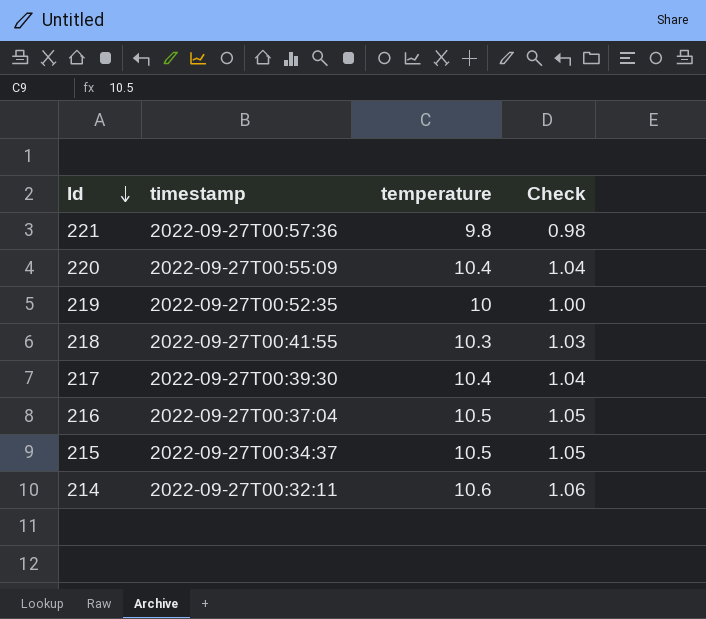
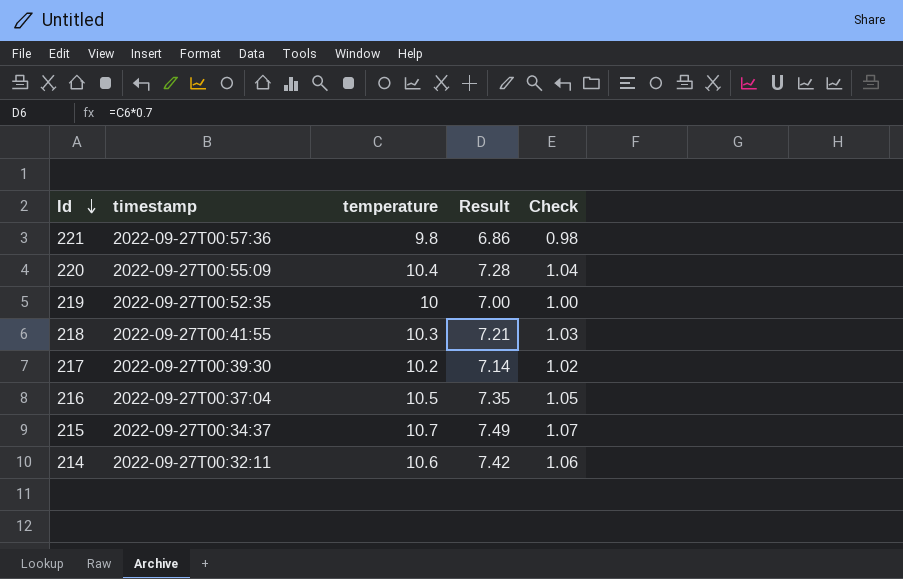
column Result | formula: none -> [temperature] * 0.7
217 | temperature: 10.4 -> 10.2
217 | Check: 1.04 -> 1.02
215 | temperature: 10.5 -> 10.7
215 | Check: 1.05 -> 1.07

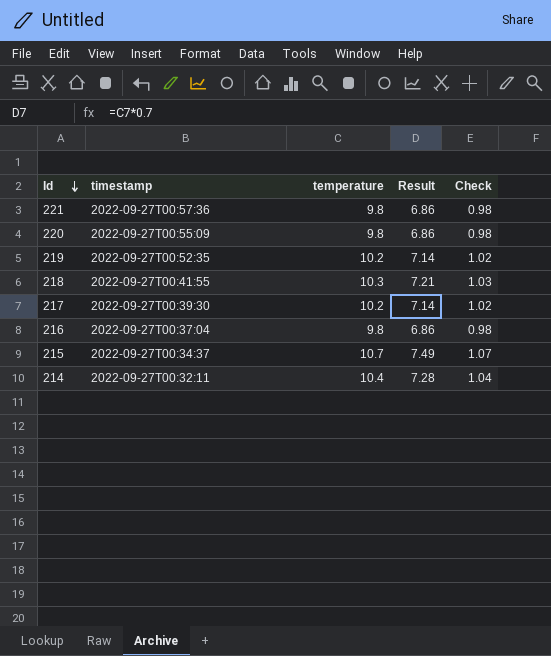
220 | temperature: 10.4 -> 9.8
220 | Result: 7.28 -> 6.86
220 | Check: 1.04 -> 0.98
219 | temperature: 10 -> 10.2
219 | Result: 7.00 -> 7.14
219 | Check: 1.00 -> 1.02
216 | temperature: 10.5 -> 9.8
216 | Result: 7.35 -> 6.86
216 | Check: 1.05 -> 0.98
214 | temperature: 10.6 -> 10.4
214 | Result: 7.42 -> 7.28
214 | Check: 1.06 -> 1.04

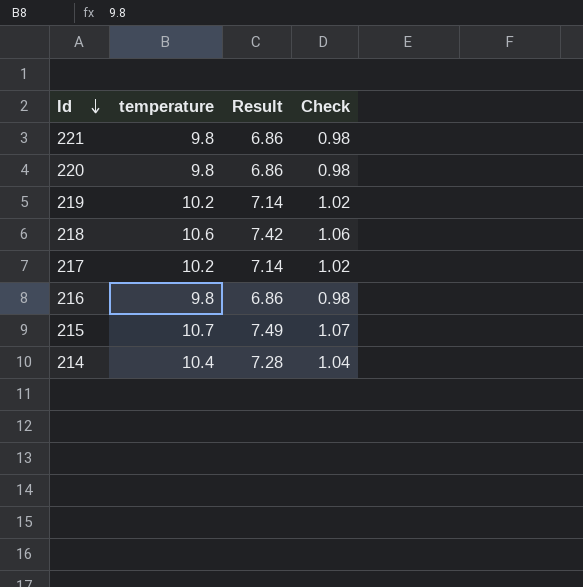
column timestamp | position: 2 -> none
218 | temperature: 10.3 -> 10.6
218 | Result: 7.21 -> 7.42
218 | Check: 1.03 -> 1.06

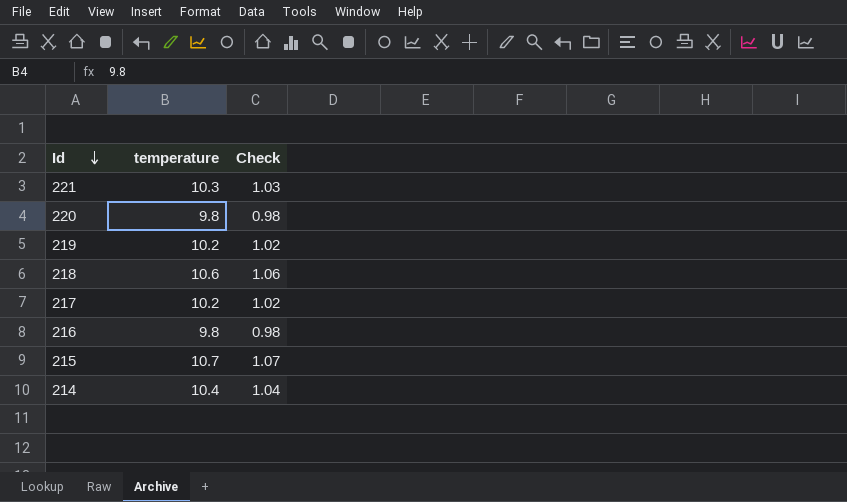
column Result | formula: [temperature] * 0.7 -> none
221 | temperature: 9.8 -> 10.3
221 | Check: 0.98 -> 1.03

